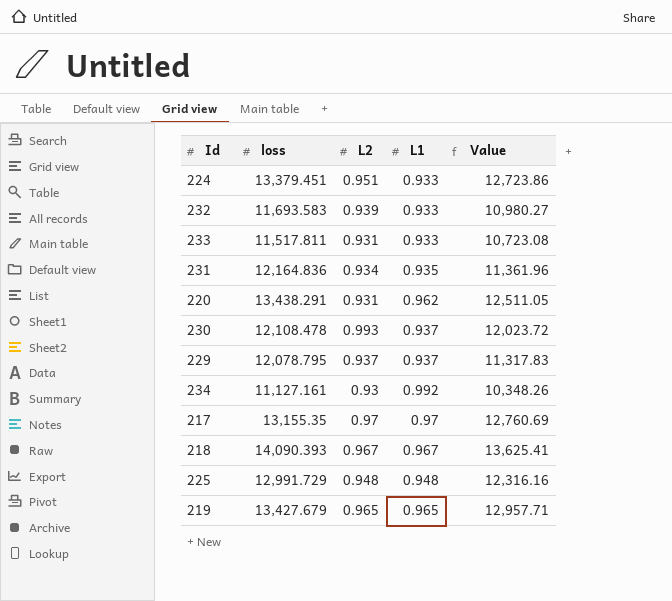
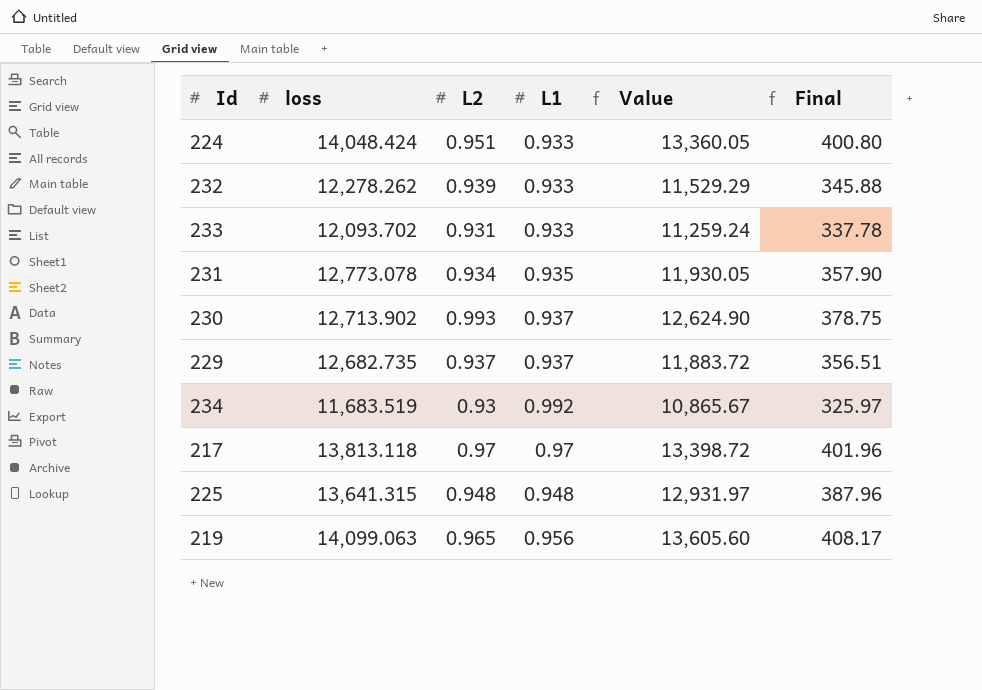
column Final | formula: none -> [Value] * 0.03
row 220: 13,438.291 | 0.931 | 0.962 | 12,511.05 -> none
row 218: 14,090.393 | 0.967 | 0.967 | 13,625.41 -> none
224 | loss: 13,379.451 -> 14,048.424
224 | Value: 12,723.86 -> 13,360.05
232 | loss: 11,693.583 -> 12,278.262
232 | Value: 10,980.27 -> 11,529.29
233 | loss: 11,517.811 -> 12,093.702
233 | Value: 10,723.08 -> 11,259.24
231 | loss: 12,164.836 -> 12,773.078
231 | Value: 11,361.96 -> 11,930.05
230 | loss: 12,108.478 -> 12,713.902
230 | Value: 12,023.72 -> 12,624.90
229 | loss: 12,078.795 -> 12,682.735
229 | Value: 11,317.83 -> 11,883.72
234 | loss: 11,127.161 -> 11,683.519
234 | Value: 10,348.26 -> 10,865.67
217 | loss: 13,155.35 -> 13,813.118
217 | Value: 12,760.69 -> 13,398.72
225 | loss: 12,991.729 -> 13,641.315
225 | Value: 12,316.16 -> 12,931.97
219 | loss: 13,427.679 -> 14,099.063
219 | L1: 0.965 -> 0.956
219 | Value: 12,957.71 -> 13,605.60

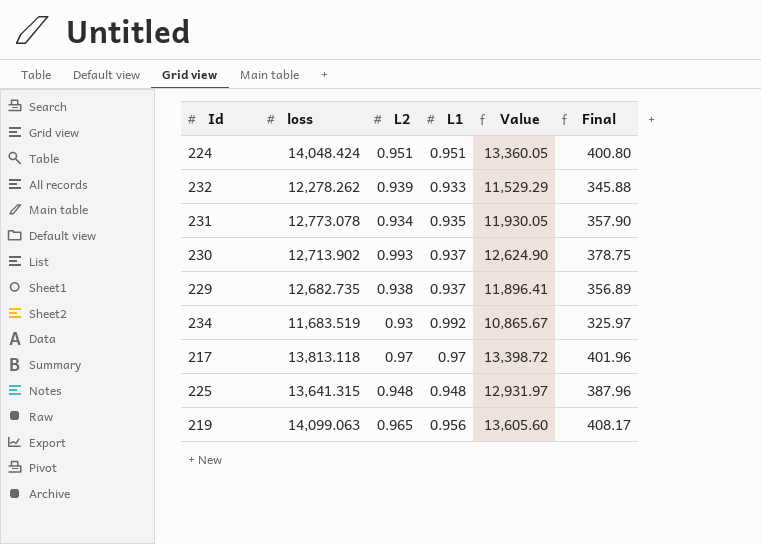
row 233: 12,093.702 | 0.931 | 0.933 | 11,259.24 | 337.78 -> none
224 | L1: 0.933 -> 0.951
229 | L2: 0.937 -> 0.938
229 | Value: 11,883.72 -> 11,896.41
229 | Final: 356.51 -> 356.89

